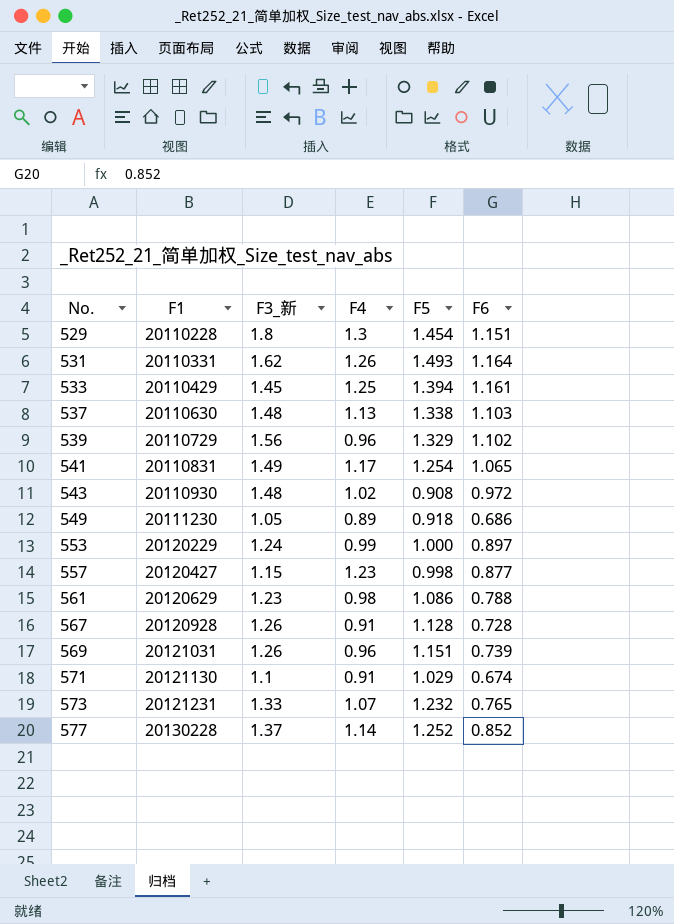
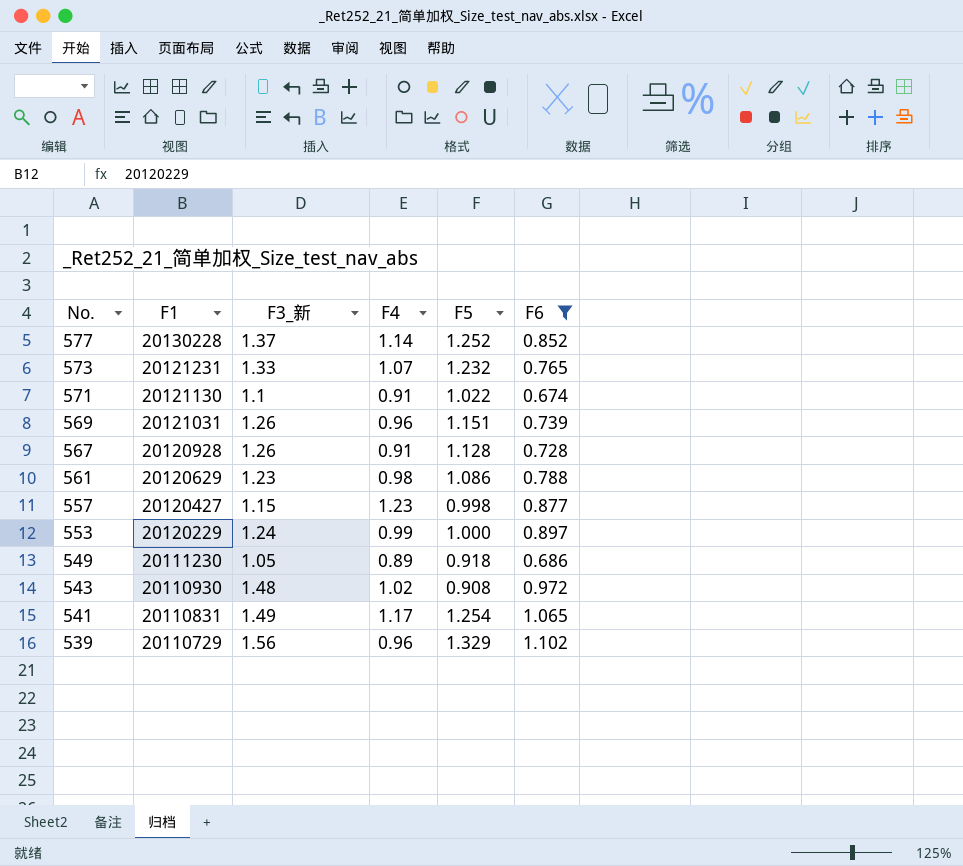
filter: none -> F6 <= 1.102
row order: No. ascending -> No. descending
571 | F5: 1.029 -> 1.022

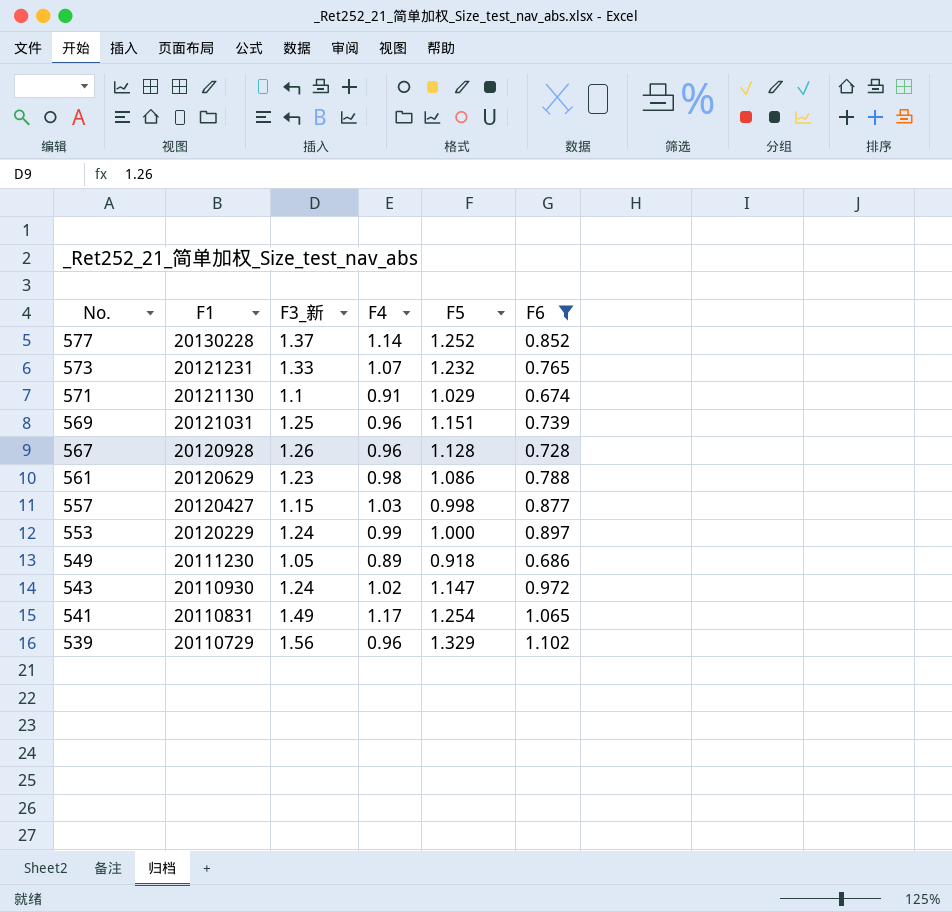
571 | F5: 1.022 -> 1.029
569 | F3_新: 1.26 -> 1.25
567 | F4: 0.91 -> 0.96
557 | F4: 1.23 -> 1.03
543 | F3_新: 1.48 -> 1.24
543 | F5: 0.908 -> 1.147

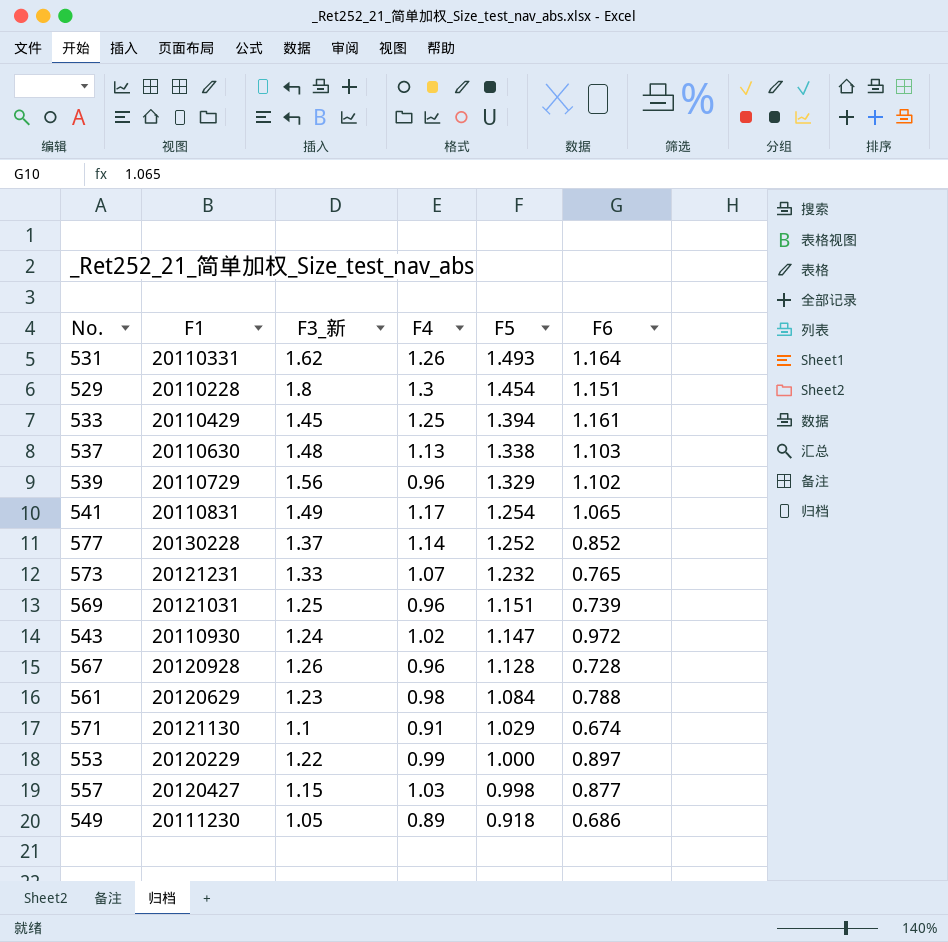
filter: F6 <= 1.102 -> none
row order: No. descending -> F5 descending
561 | F5: 1.086 -> 1.084
553 | F3_新: 1.24 -> 1.22

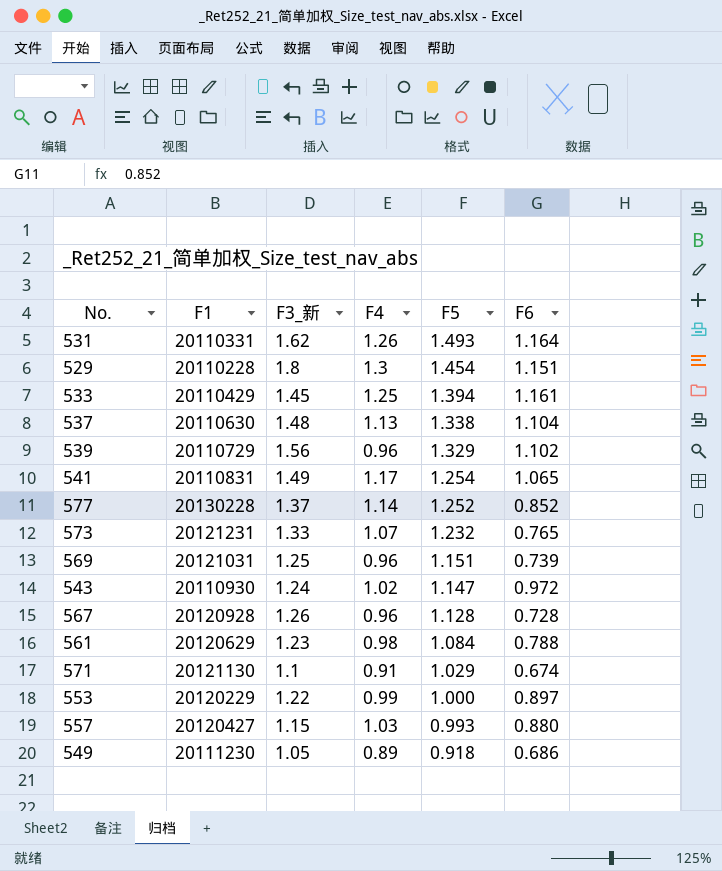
537 | F6: 1.103 -> 1.104
557 | F5: 0.998 -> 0.993
557 | F6: 0.877 -> 0.880

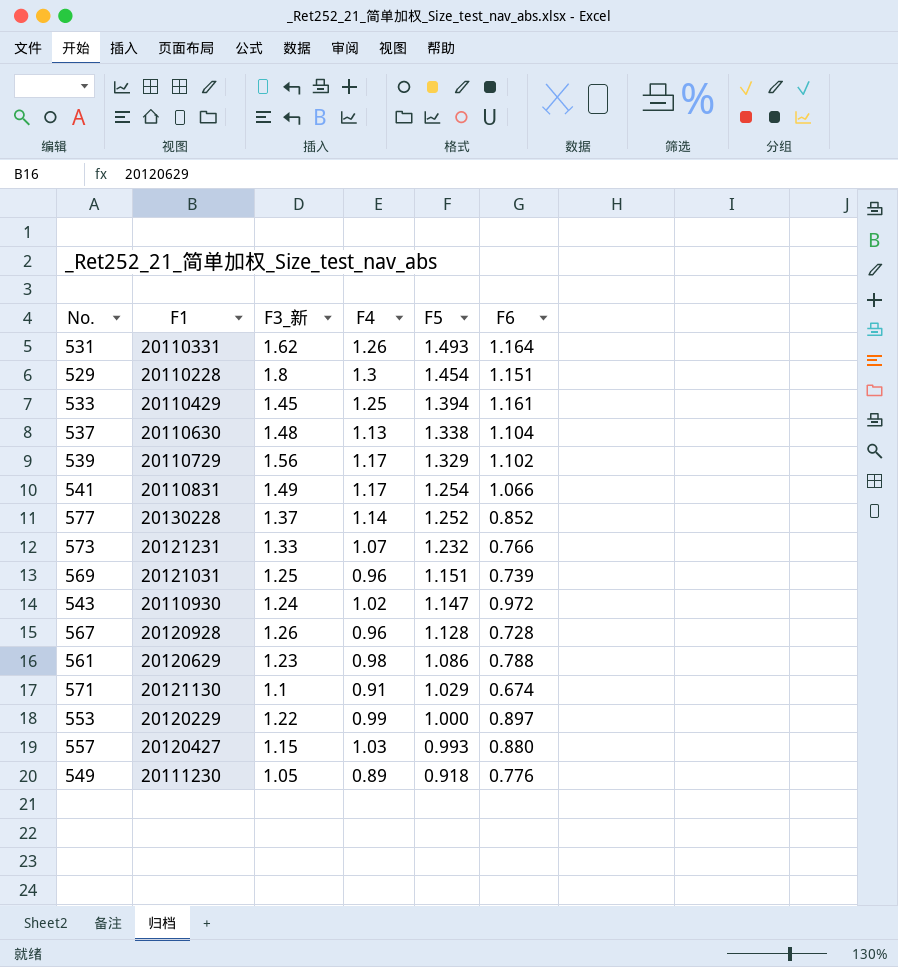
539 | F4: 0.96 -> 1.17
541 | F6: 1.065 -> 1.066
573 | F6: 0.765 -> 0.766
561 | F5: 1.084 -> 1.086
549 | F6: 0.686 -> 0.776

